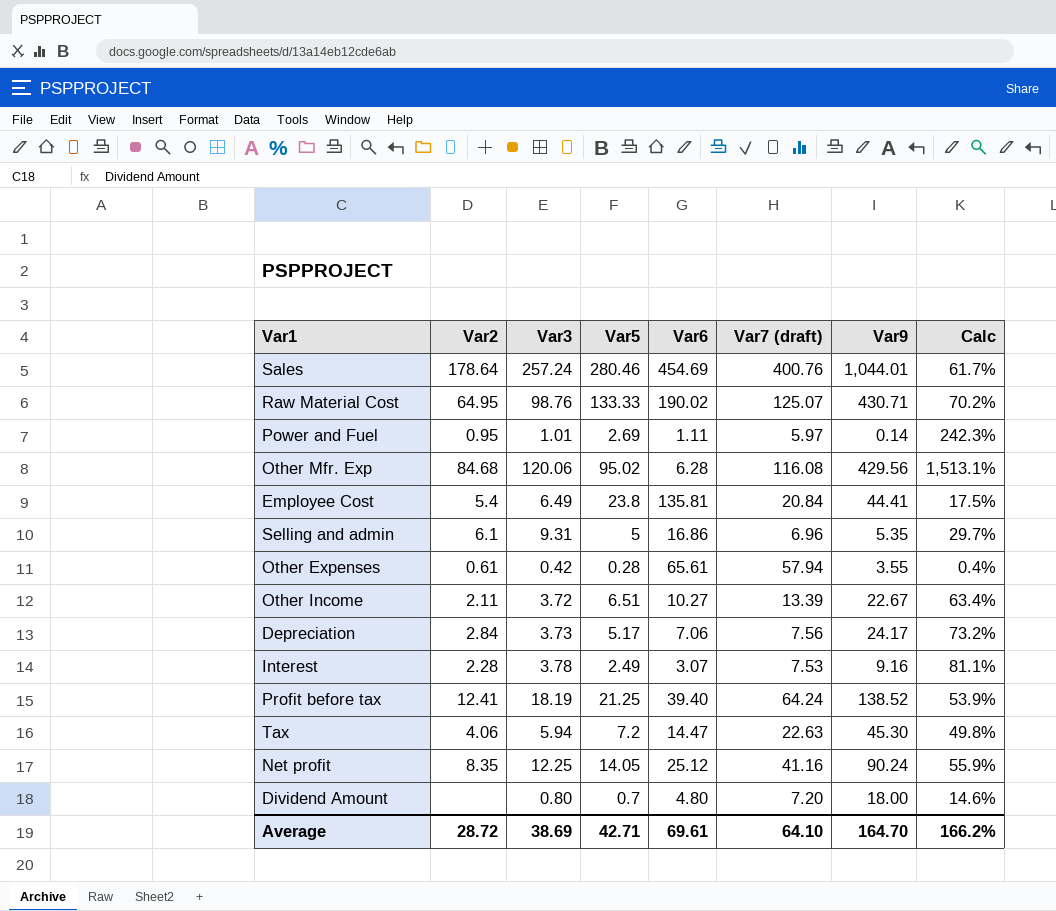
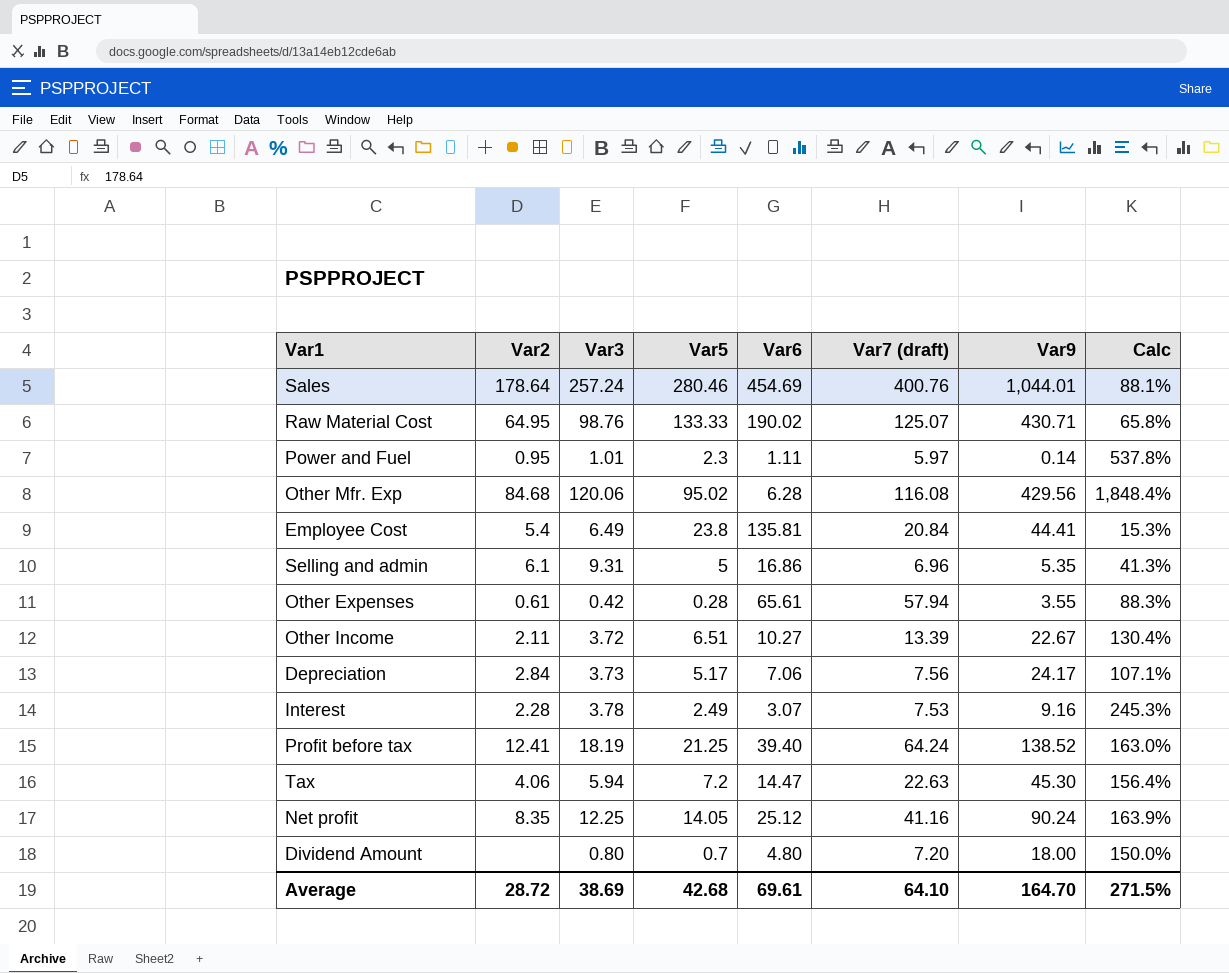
column Calc | formula: [Var5] / [Var6] -> [Var7 (draft)] / [Var6]
Power and Fuel | Var5: 2.69 -> 2.3
Average | Var5: 42.71 -> 42.68
Average | Calc: 166.2% -> 271.5%

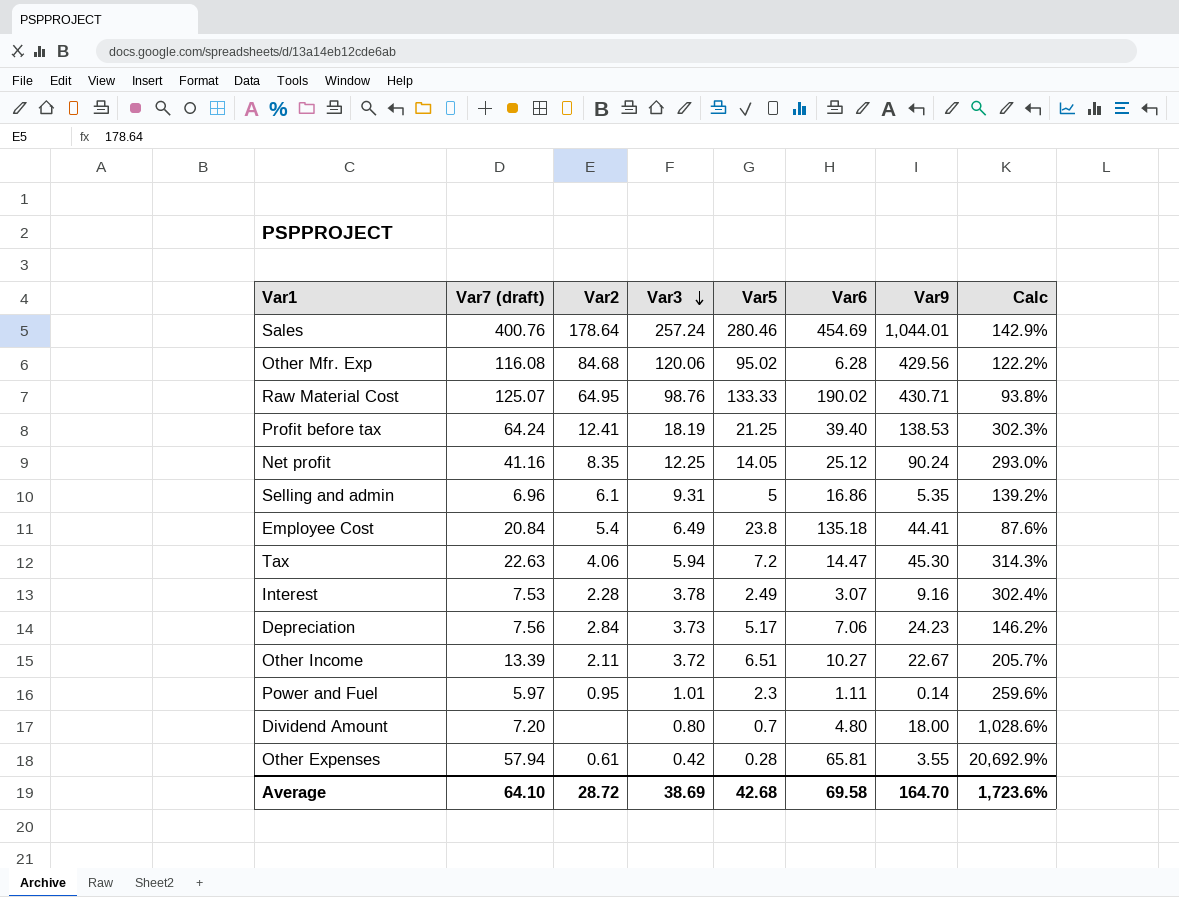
row order: none -> Var3 descending
column Var7 (draft) | position: 6 -> 2
column Calc | formula: [Var7 (draft)] / [Var6] -> [Var7 (draft)] / [Var5]
Profit before tax | Var9: 138.52 -> 138.53
Employee Cost | Var6: 135.81 -> 135.18
Depreciation | Var9: 24.17 -> 24.23
Other Expenses | Var6: 65.61 -> 65.81
Average | Var6: 69.61 -> 69.58
Average | Calc: 271.5% -> 1,723.6%

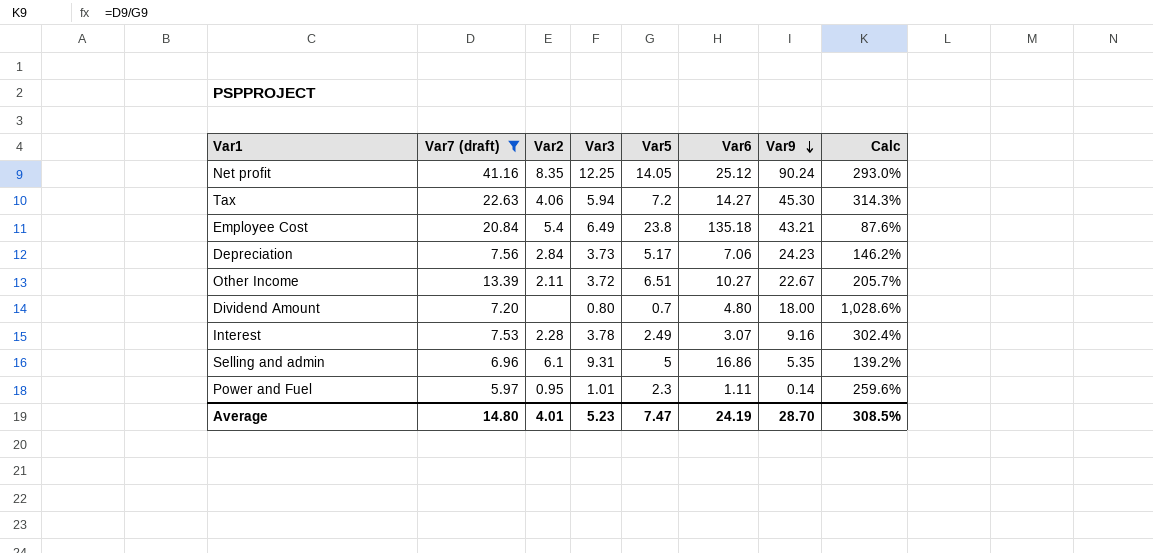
filter: none -> Var7 (draft) <= 41.16
row order: Var3 descending -> Var9 descending
Tax | Var6: 14.47 -> 14.27
Employee Cost | Var9: 44.41 -> 43.21
Average | Var7 (draft): 64.10 -> 14.80
Average | Var2: 28.72 -> 4.01
Average | Var3: 38.69 -> 5.23
Average | Var5: 42.68 -> 7.47
Average | Var6: 69.58 -> 24.19
Average | Var9: 164.70 -> 28.70
Average | Calc: 1,723.6% -> 308.5%

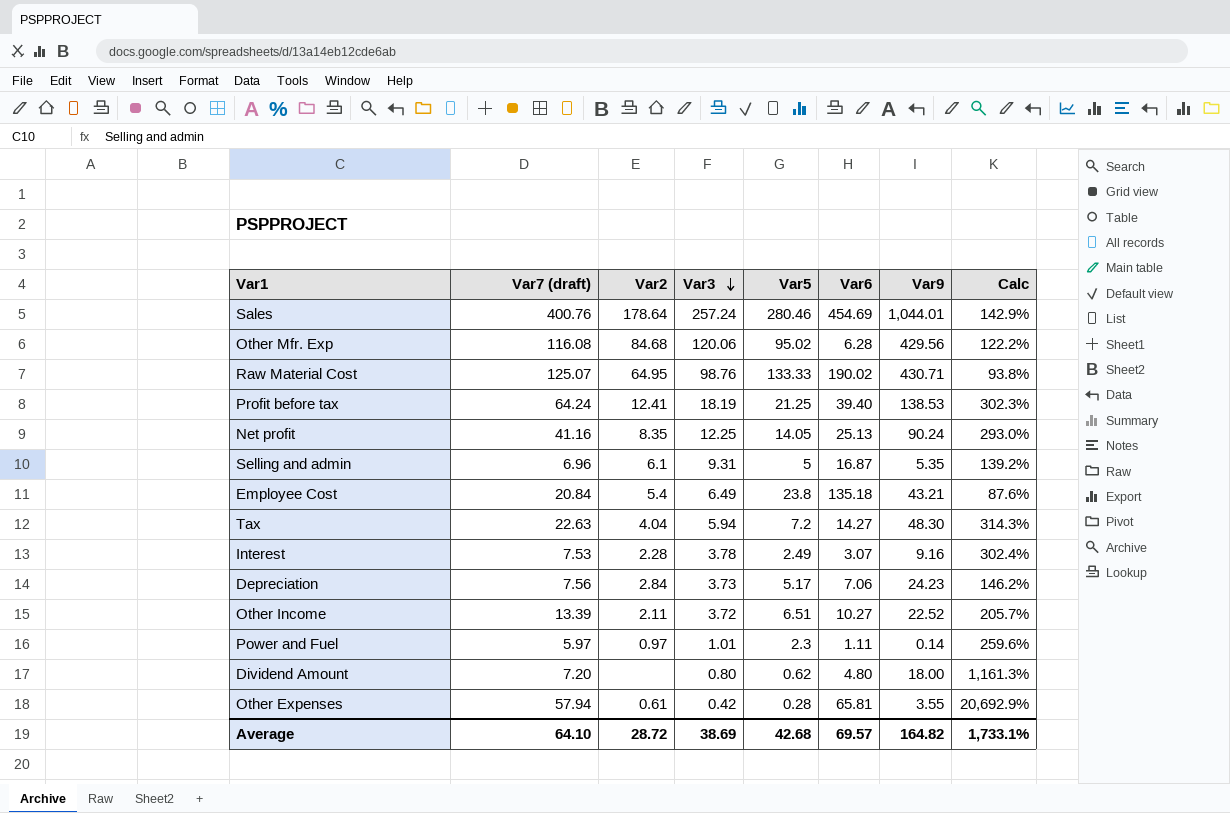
filter: Var7 (draft) <= 41.16 -> none
row order: Var9 descending -> Var3 descending
Net profit | Var6: 25.12 -> 25.13
Selling and admin | Var6: 16.86 -> 16.87
Tax | Var2: 4.06 -> 4.04
Tax | Var9: 45.30 -> 48.30
Other Income | Var9: 22.67 -> 22.52
Power and Fuel | Var2: 0.95 -> 0.97
Dividend Amount | Var5: 0.7 -> 0.62
Dividend Amount | Calc: 1,028.6% -> 1,161.3%
Average | Var7 (draft): 14.80 -> 64.10
Average | Var2: 4.01 -> 28.72
Average | Var3: 5.23 -> 38.69
Average | Var5: 7.47 -> 42.68
Average | Var6: 24.19 -> 69.57
Average | Var9: 28.70 -> 164.82
Average | Calc: 308.5% -> 1,733.1%

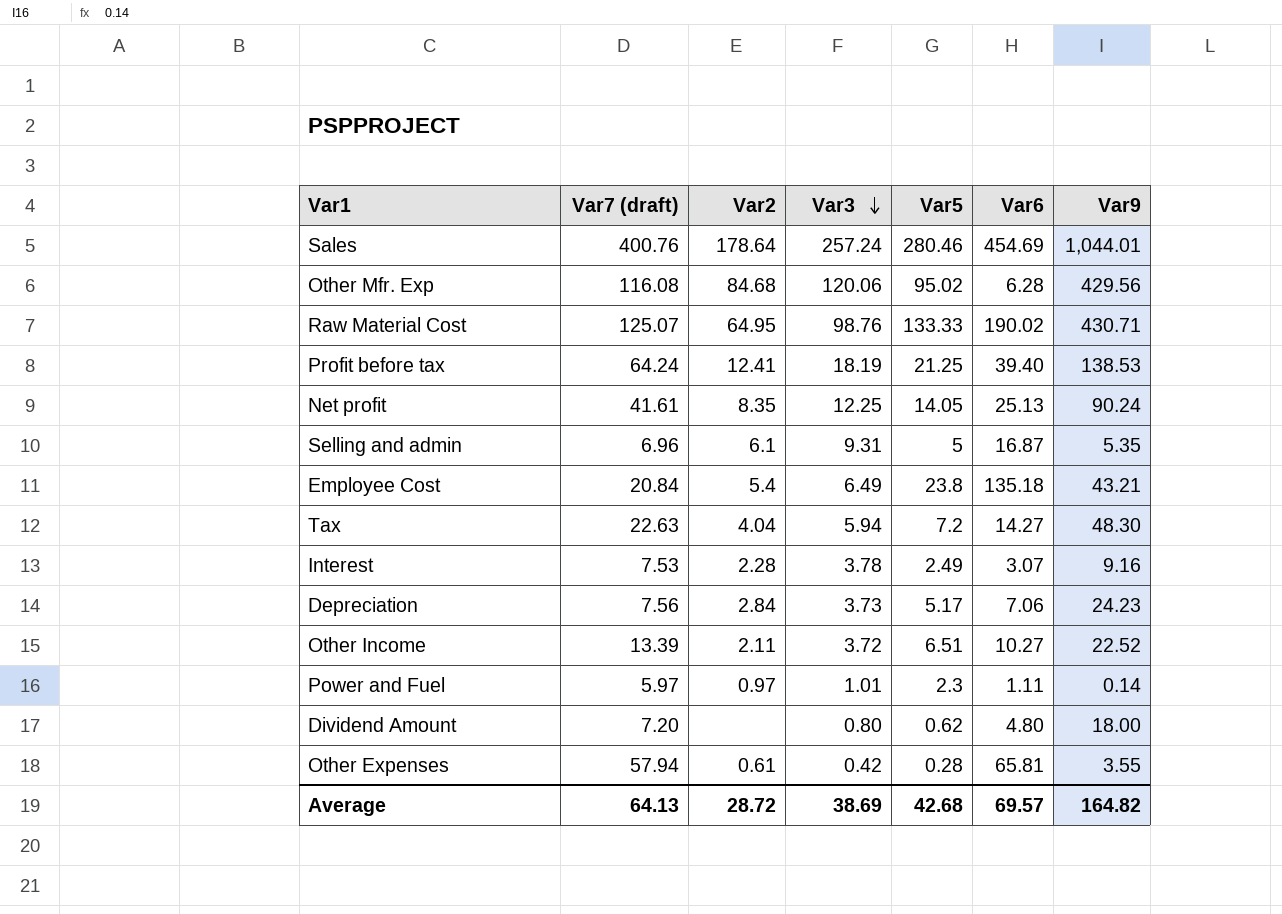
column Calc | formula: [Var7 (draft)] / [Var5] -> none
Net profit | Var7 (draft): 41.16 -> 41.61
Average | Var7 (draft): 64.10 -> 64.13

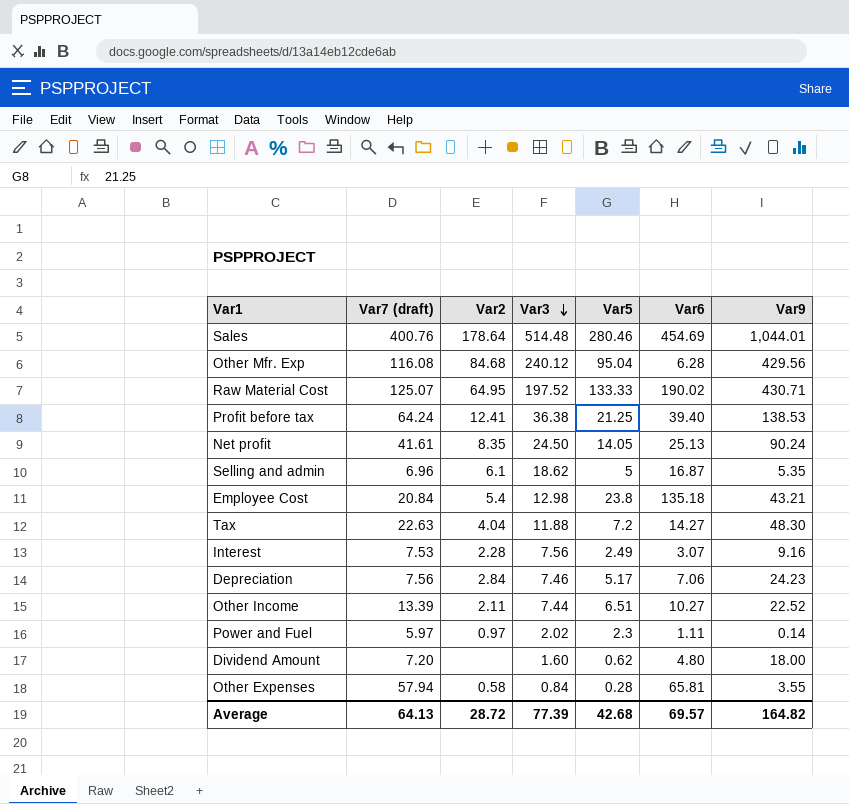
Sales | Var3: 257.24 -> 514.48
Other Mfr. Exp | Var3: 120.06 -> 240.12
Other Mfr. Exp | Var5: 95.02 -> 95.04
Raw Material Cost | Var3: 98.76 -> 197.52
Profit before tax | Var3: 18.19 -> 36.38
Net profit | Var3: 12.25 -> 24.50
Selling and admin | Var3: 9.31 -> 18.62
Employee Cost | Var3: 6.49 -> 12.98
Tax | Var3: 5.94 -> 11.88
Interest | Var3: 3.78 -> 7.56
Depreciation | Var3: 3.73 -> 7.46
Other Income | Var3: 3.72 -> 7.44
Power and Fuel | Var3: 1.01 -> 2.02
Dividend Amount | Var3: 0.80 -> 1.60
Other Expenses | Var2: 0.61 -> 0.58
Other Expenses | Var3: 0.42 -> 0.84
Average | Var3: 38.69 -> 77.39

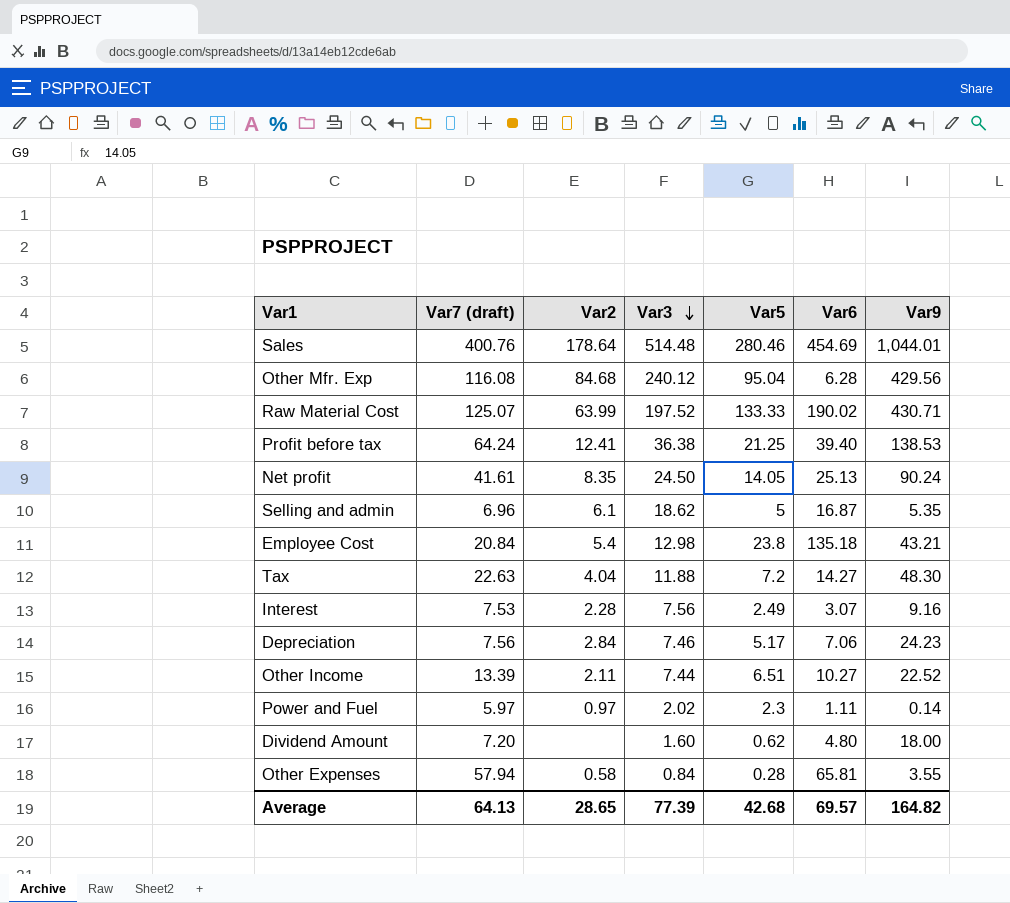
Raw Material Cost | Var2: 64.95 -> 63.99
Average | Var2: 28.72 -> 28.65

